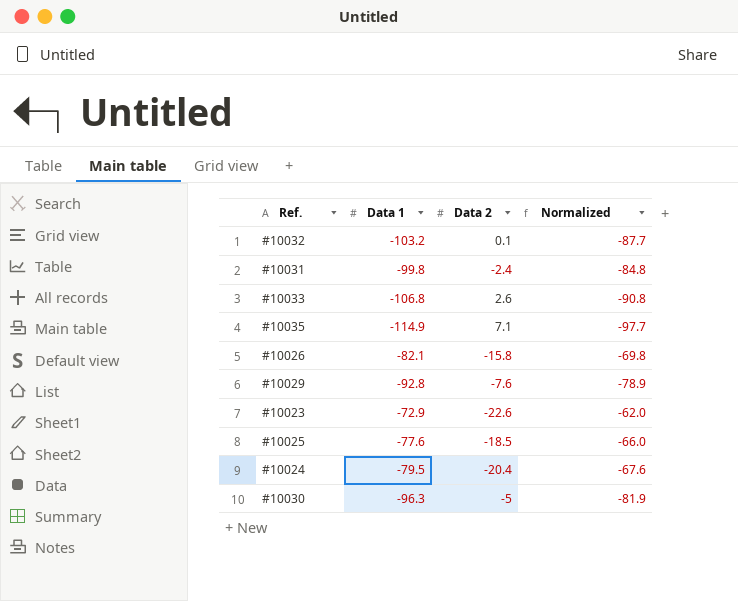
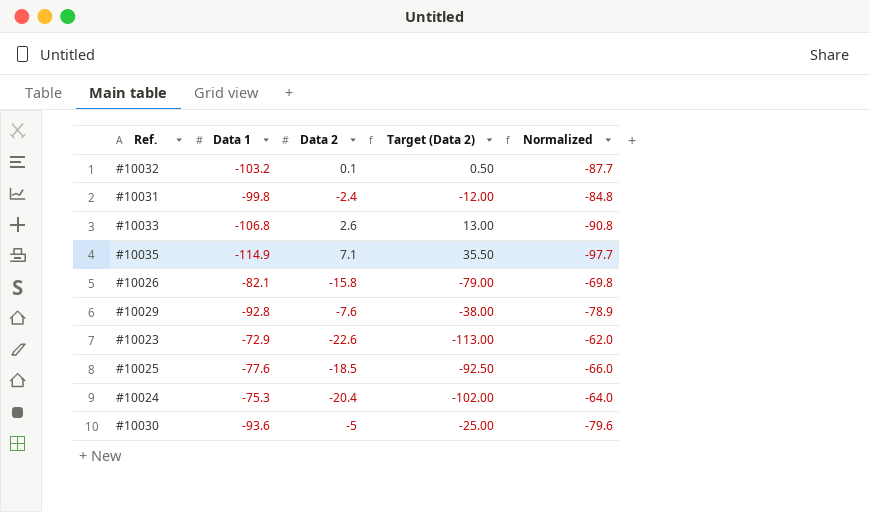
column Target (Data 2) | formula: none -> [Data 2] * 5
#10024 | Data 1: -79.5 -> -75.3
#10024 | Normalized: -67.6 -> -64.0
#10030 | Data 1: -96.3 -> -93.6
#10030 | Normalized: -81.9 -> -79.6

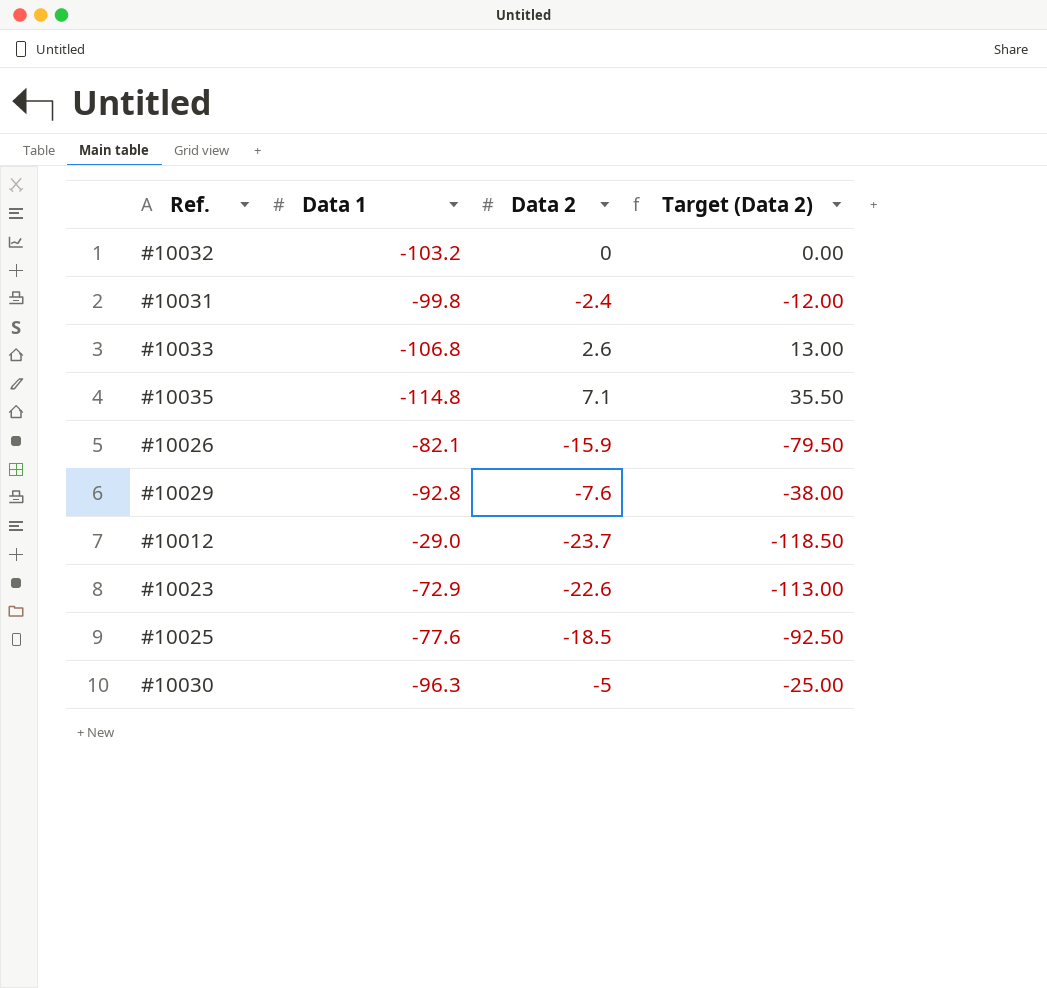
column Normalized | formula: [Data 1] * 0.85 -> none
row #10024: -75.3 | -20.4 | -102.00 | -64.0 -> none
#10032 | Data 2: 0.1 -> 0
#10032 | Target (Data 2): 0.50 -> 0.00
#10035 | Data 1: -114.9 -> -114.8
#10026 | Data 2: -15.8 -> -15.9
#10026 | Target (Data 2): -79.00 -> -79.50
row #10012: none -> -29.0 | -23.7 | -118.50
#10030 | Data 1: -93.6 -> -96.3

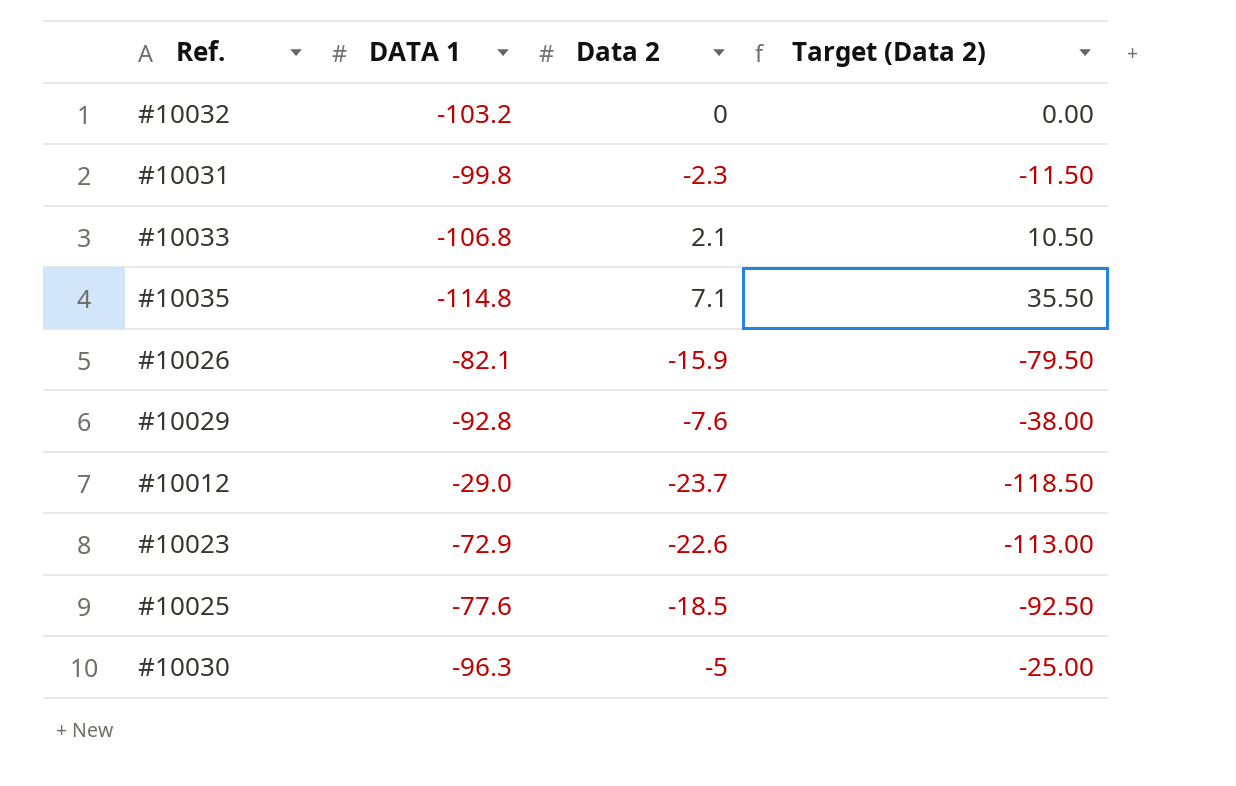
column name: Data 1 -> DATA 1
#10031 | Data 2: -2.4 -> -2.3
#10031 | Target (Data 2): -12.00 -> -11.50
#10033 | Data 2: 2.6 -> 2.1
#10033 | Target (Data 2): 13.00 -> 10.50

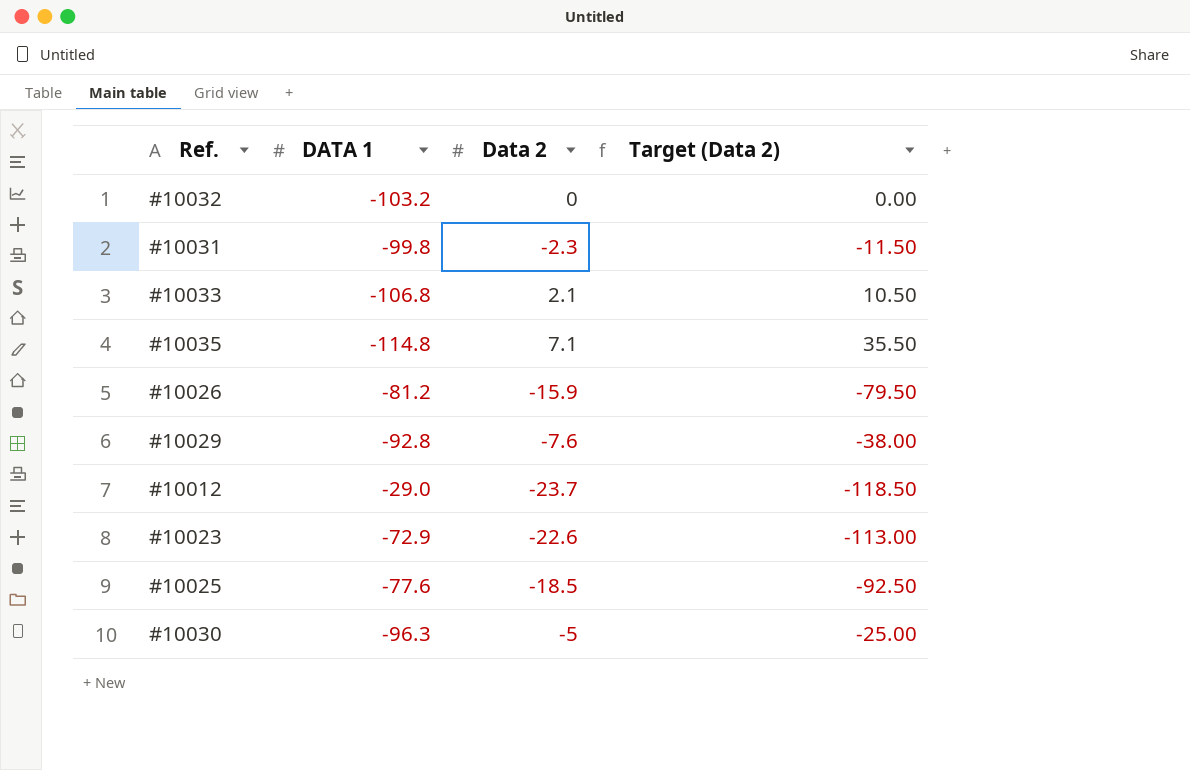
#10026 | DATA 1: -82.1 -> -81.2

